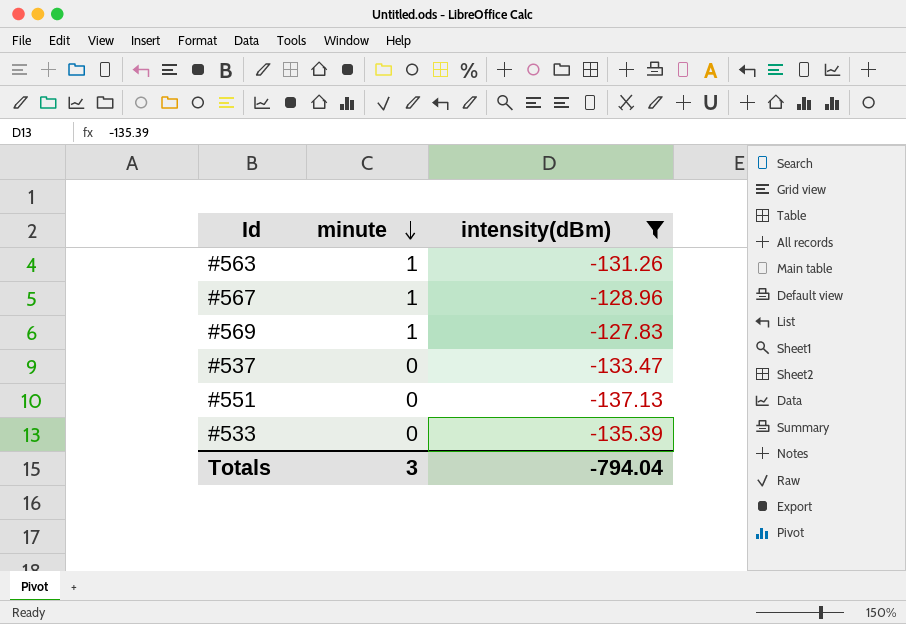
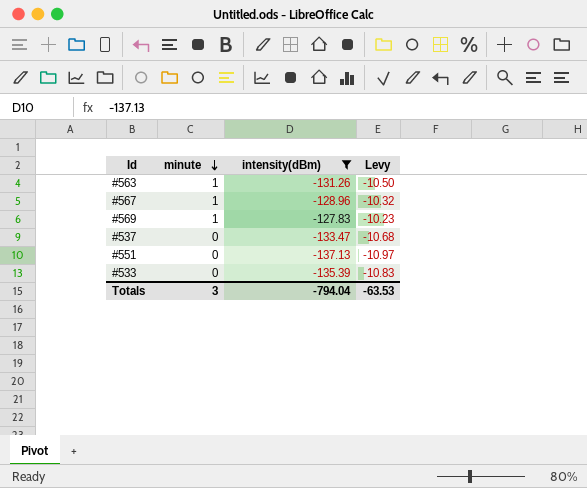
column Levy | formula: none -> [intensity(dBm)] * 0.08

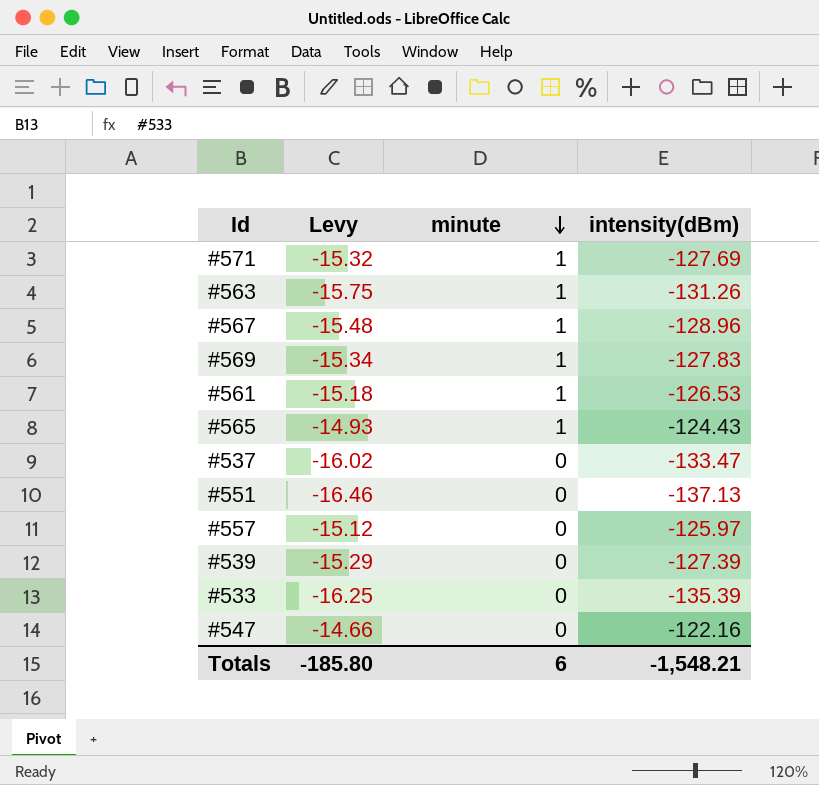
filter: intensity(dBm) <= -127.83 -> none
column Levy | formula: [intensity(dBm)] * 0.08 -> [intensity(dBm)] * 0.12
column Levy | position: 4 -> 2
Totals | Levy: -63.53 -> -185.80
Totals | minute: 3 -> 6
Totals | intensity(dBm): -794.04 -> -1,548.21

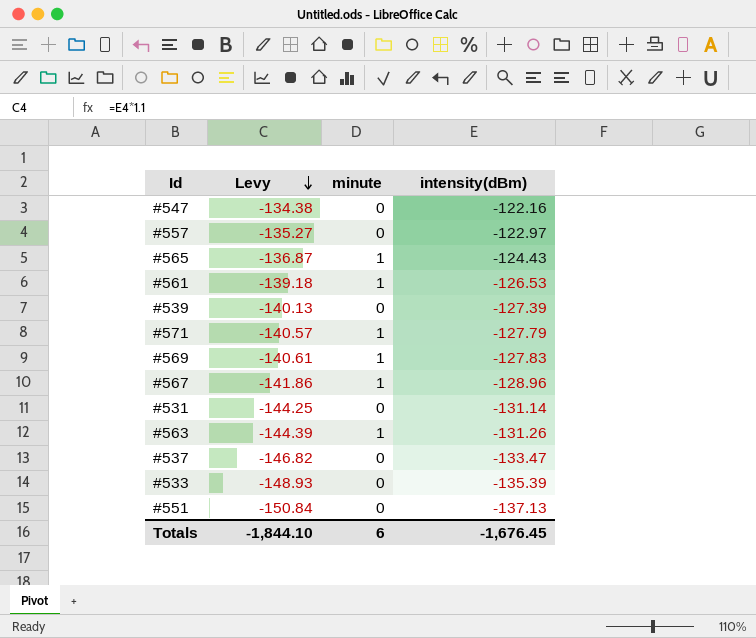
row order: minute descending -> Levy descending
column Levy | formula: [intensity(dBm)] * 0.12 -> [intensity(dBm)] * 1.1
#557 | intensity(dBm): -125.97 -> -122.97
#571 | intensity(dBm): -127.69 -> -127.79
row #531: none -> -144.25 | 0 | -131.14
Totals | Levy: -185.80 -> -1,844.10
Totals | intensity(dBm): -1,548.21 -> -1,676.45

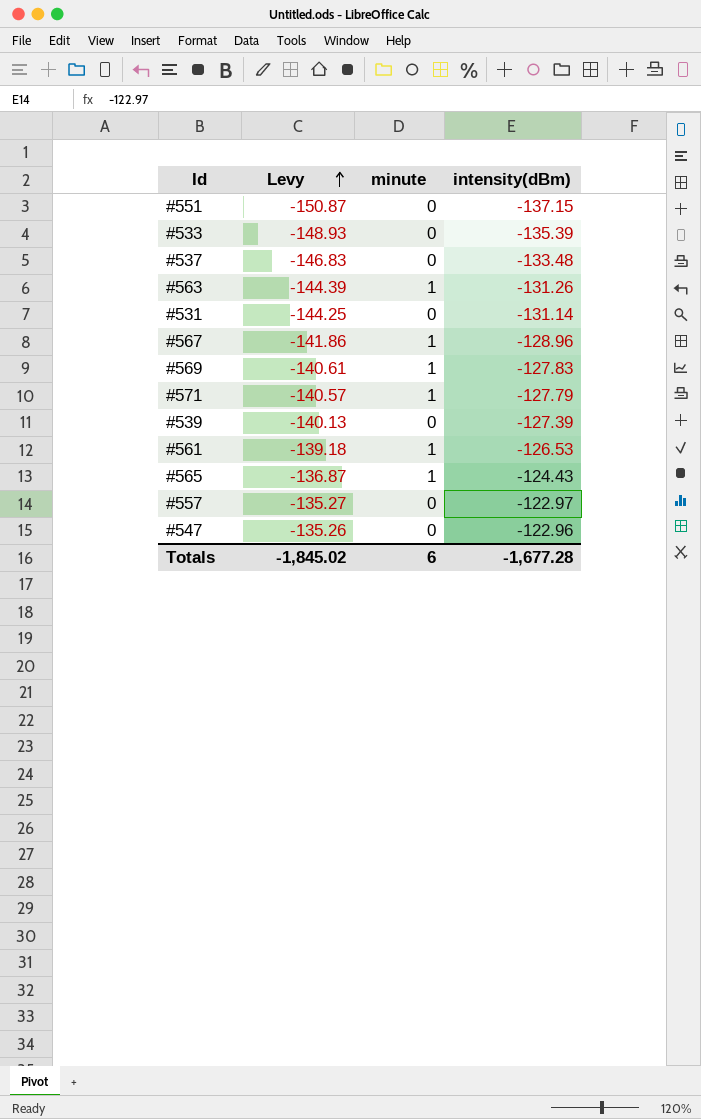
row order: Levy descending -> Levy ascending
#551 | Levy: -150.84 -> -150.87
#551 | intensity(dBm): -137.13 -> -137.15
#537 | Levy: -146.82 -> -146.83
#537 | intensity(dBm): -133.47 -> -133.48
#547 | Levy: -134.38 -> -135.26
#547 | intensity(dBm): -122.16 -> -122.96
Totals | Levy: -1,844.10 -> -1,845.02
Totals | intensity(dBm): -1,676.45 -> -1,677.28

